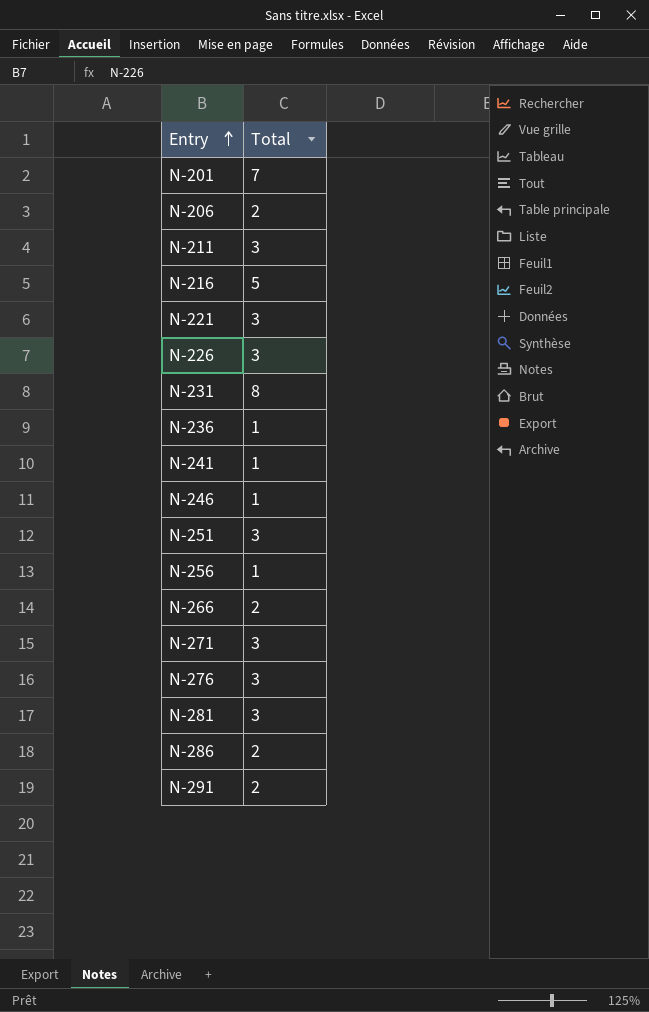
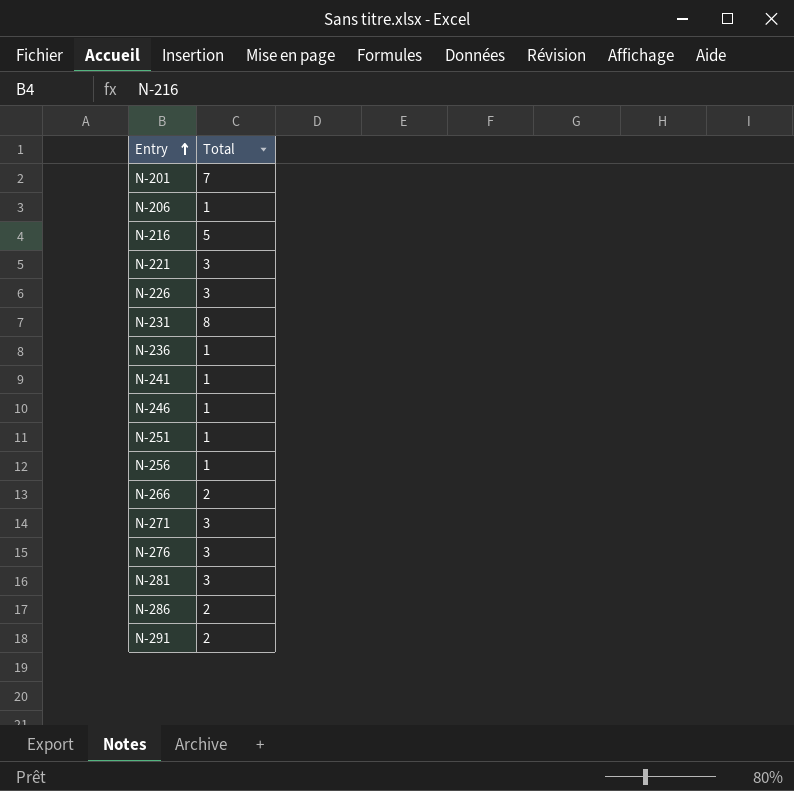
row N-211: 3 -> none
N-206 | Total: 2 -> 1
N-251 | Total: 3 -> 1

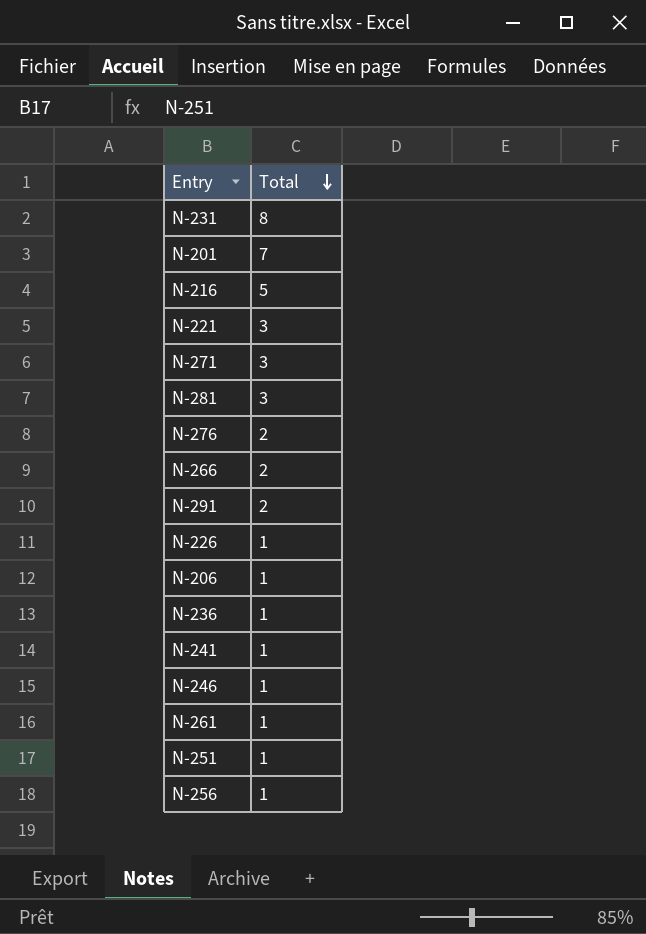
row order: Entry ascending -> Total descending
row N-286: 2 -> none
N-276 | Total: 3 -> 2
N-226 | Total: 3 -> 1
row N-261: none -> 1

